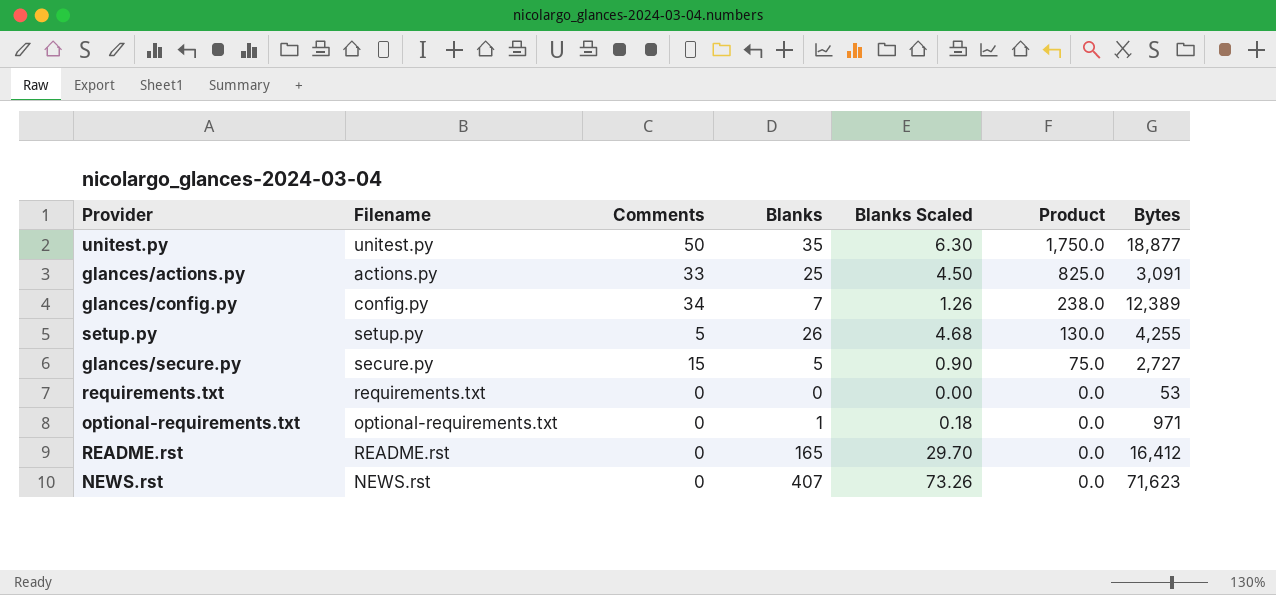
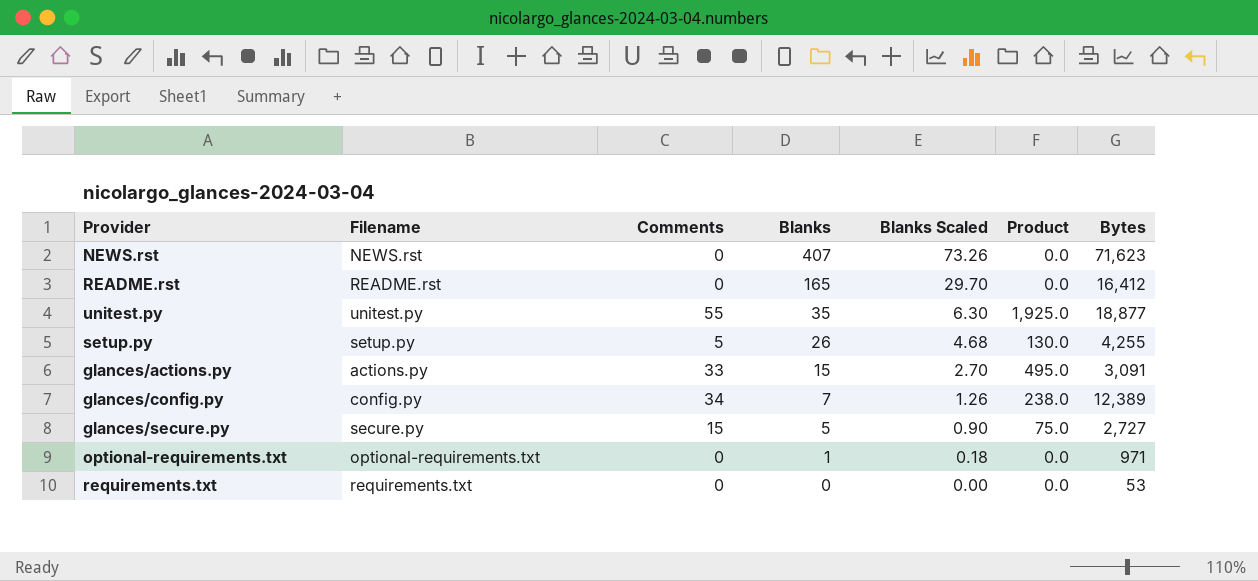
row order: Product descending -> Blanks descending
unitest.py | Comments: 50 -> 55
unitest.py | Product: 1,750.0 -> 1,925.0
glances/actions.py | Blanks: 25 -> 15
glances/actions.py | Blanks Scaled: 4.50 -> 2.70
glances/actions.py | Product: 825.0 -> 495.0

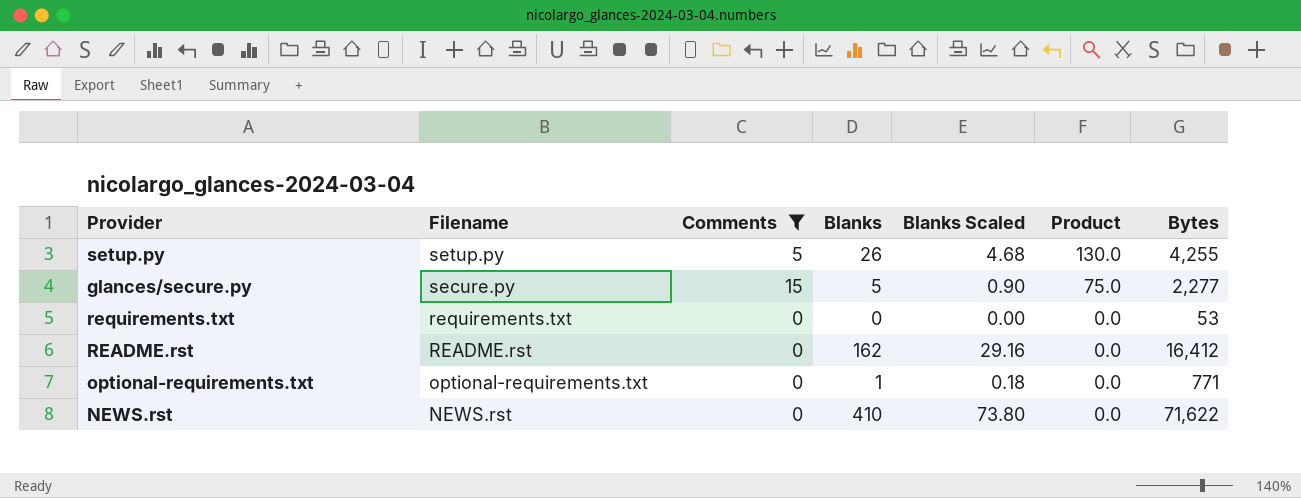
filter: none -> Comments <= 15
row order: Blanks descending -> Filename descending
glances/secure.py | Bytes: 2,727 -> 2,277
README.rst | Blanks: 165 -> 162
README.rst | Blanks Scaled: 29.70 -> 29.16
optional-requirements.txt | Bytes: 971 -> 771
NEWS.rst | Blanks: 407 -> 410
NEWS.rst | Blanks Scaled: 73.26 -> 73.80
NEWS.rst | Bytes: 71,623 -> 71,622

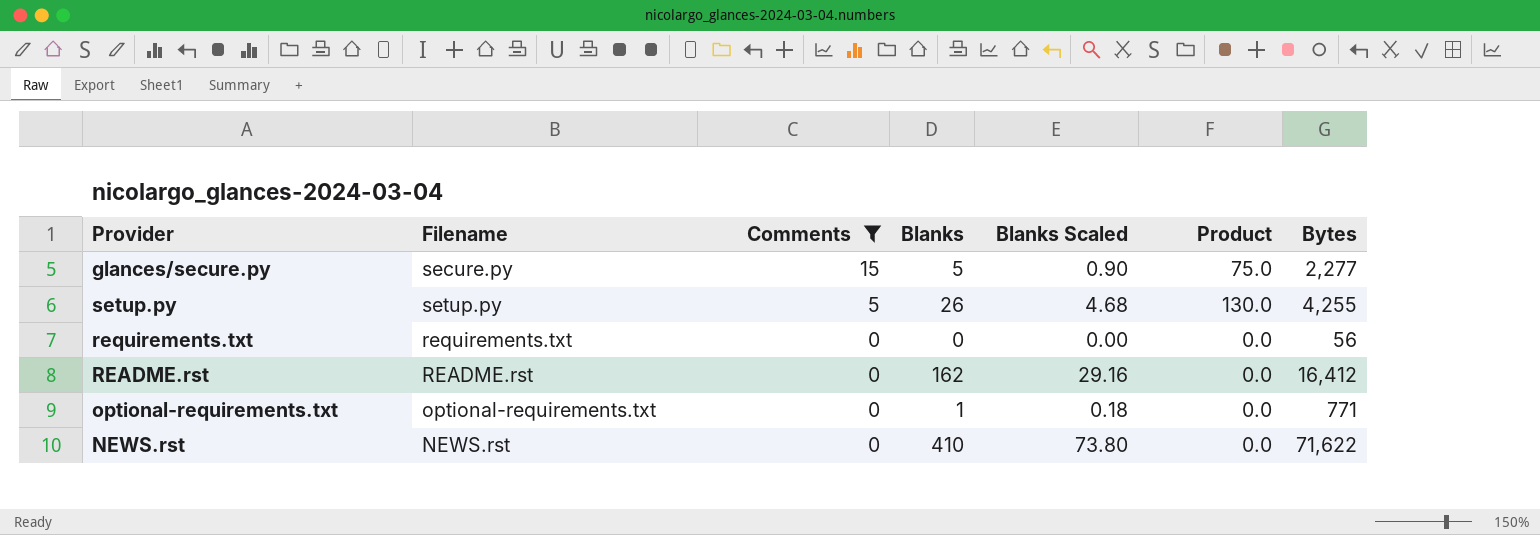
row order: Filename descending -> Comments descending
requirements.txt | Bytes: 53 -> 56

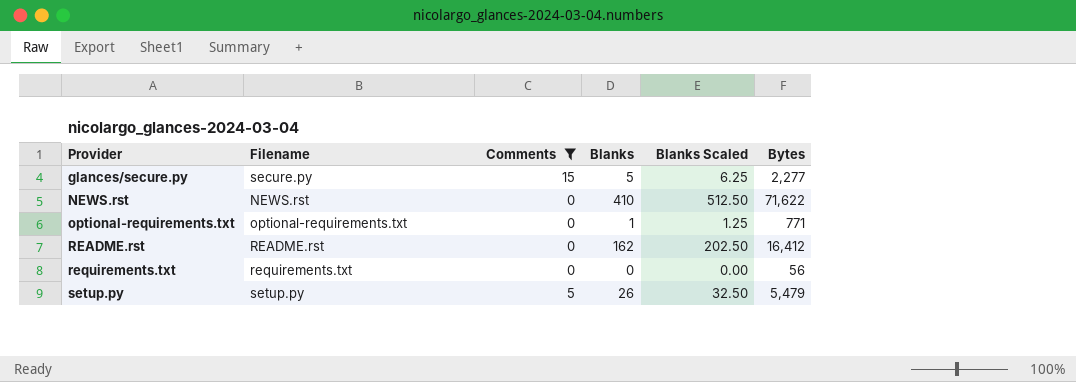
row order: Comments descending -> Provider ascending
column Product | formula: [Comments] * [Blanks] -> none
column Blanks Scaled | formula: [Blanks] * 0.18 -> [Blanks] * 1.25
setup.py | Bytes: 4,255 -> 5,479

